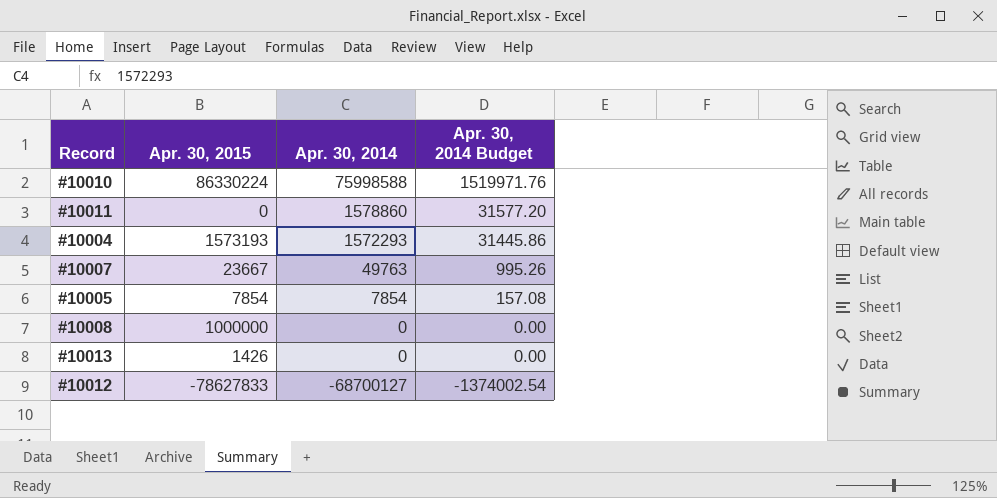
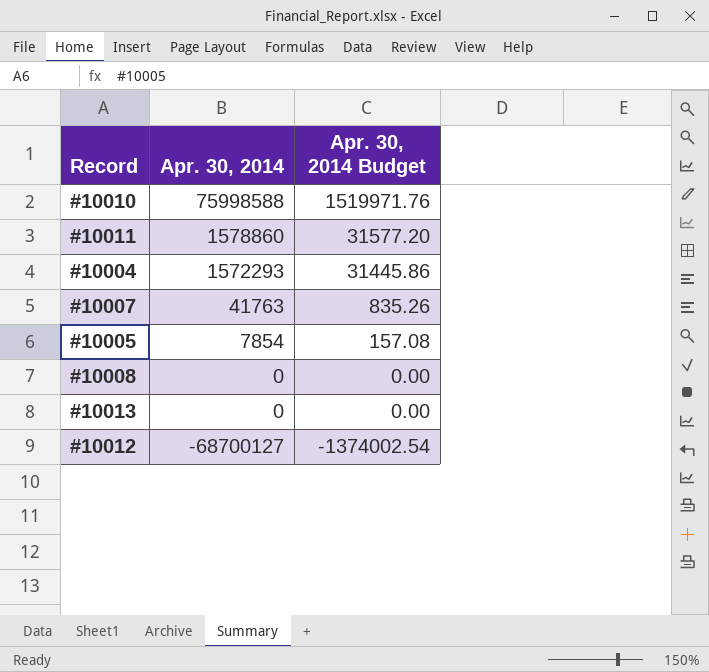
column Apr. 30, 2015 | position: 2 -> none
#10007 | Apr. 30, 2014: 49763 -> 41763
#10007 | Apr. 30, 2014 Budget: 995.26 -> 835.26

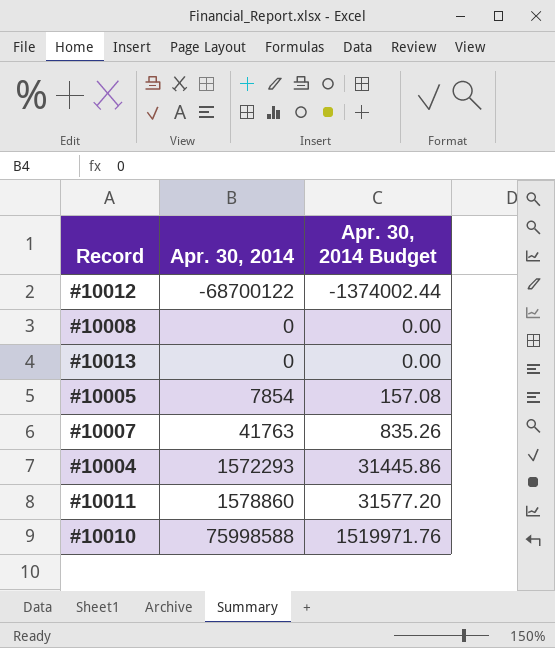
row order: Apr. 30, 2014 descending -> Apr. 30, 2014 ascending
#10012 | Apr. 30, 2014: -68700127 -> -68700122
#10012 | Apr. 30, 2014 Budget: -1374002.54 -> -1374002.44

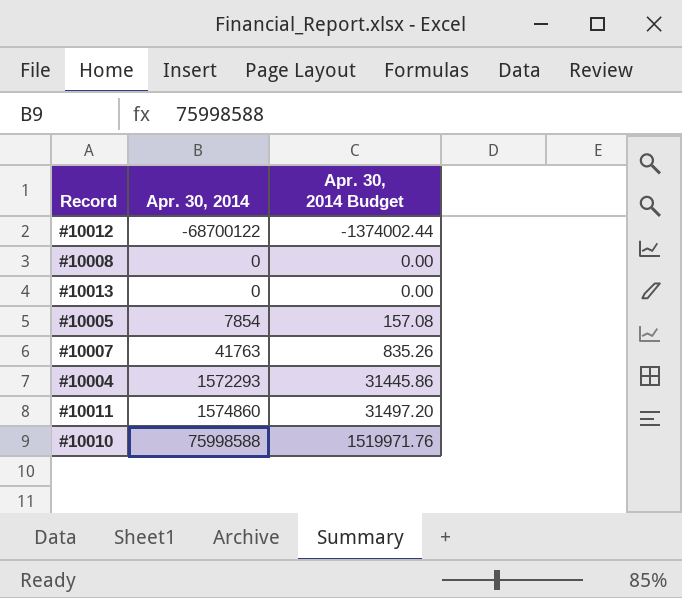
#10011 | Apr. 30, 2014: 1578860 -> 1574860
#10011 | Apr. 30, 2014 Budget: 31577.20 -> 31497.20

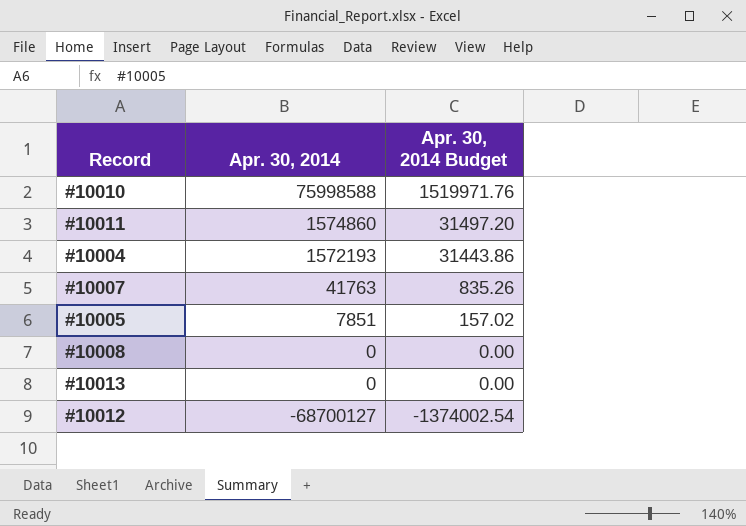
row order: Apr. 30, 2014 ascending -> Apr. 30, 2014 descending
#10004 | Apr. 30, 2014: 1572293 -> 1572193
#10004 | Apr. 30, 2014 Budget: 31445.86 -> 31443.86
#10005 | Apr. 30, 2014: 7854 -> 7851
#10005 | Apr. 30, 2014 Budget: 157.08 -> 157.02
#10012 | Apr. 30, 2014: -68700122 -> -68700127
#10012 | Apr. 30, 2014 Budget: -1374002.44 -> -1374002.54

